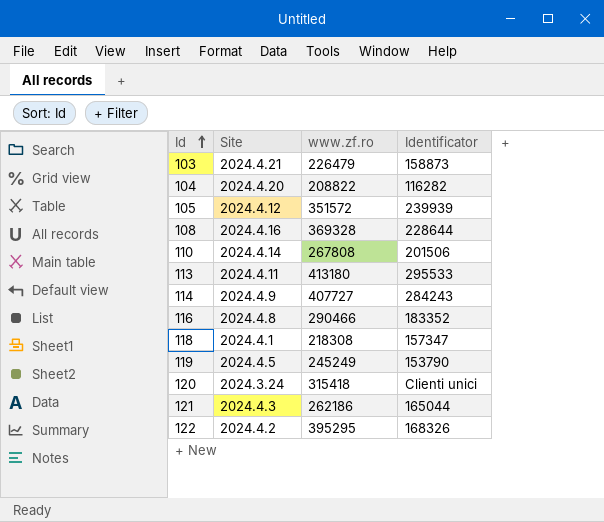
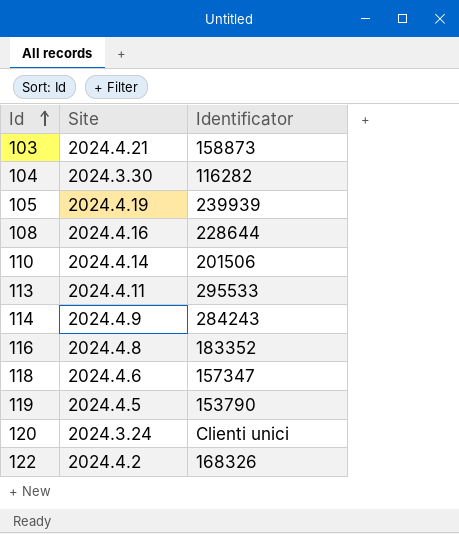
column www.zf.ro | position: 3 -> none
row 121: 2024.4.3 | 262186 | 165044 -> none
104 | Site: 2024.4.20 -> 2024.3.30
105 | Site: 2024.4.12 -> 2024.4.19
118 | Site: 2024.4.1 -> 2024.4.6

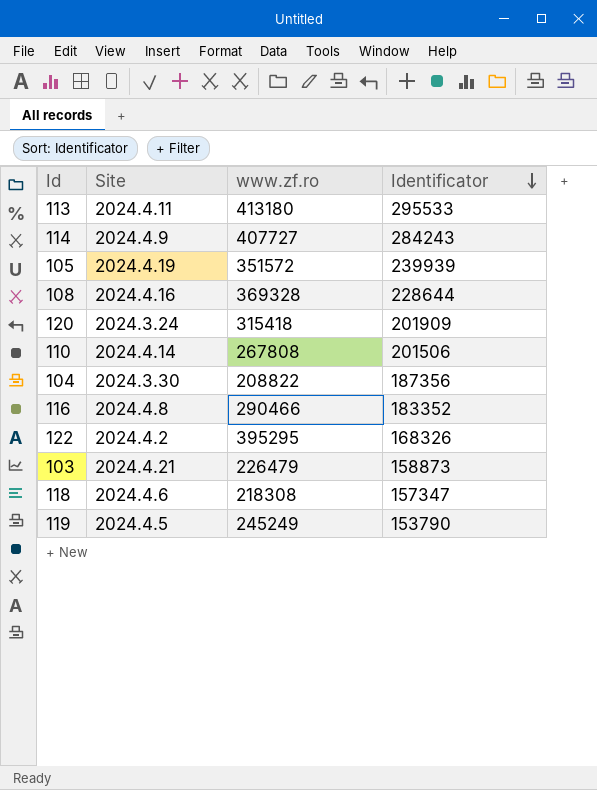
row order: Id ascending -> Identificator descending
column www.zf.ro | position: none -> 3
120 | Identificator: Clienti unici -> 201909
104 | Identificator: 116282 -> 187356

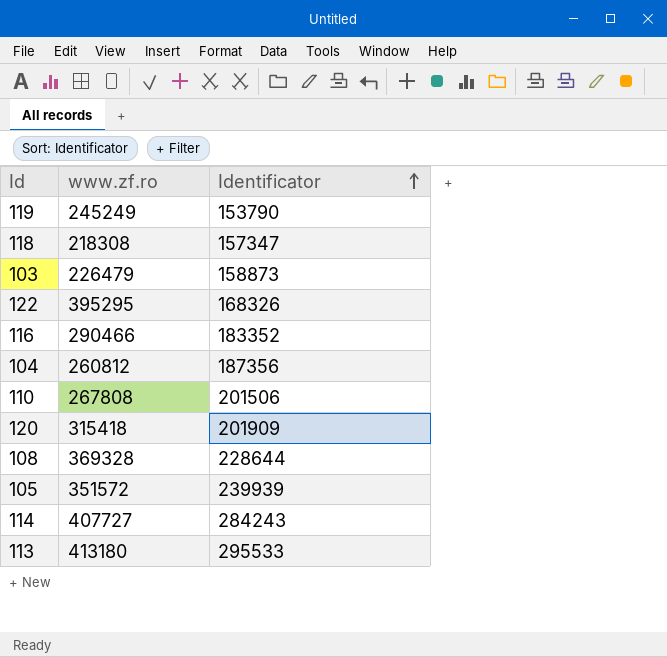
row order: Identificator descending -> Identificator ascending
column Site | position: 2 -> none
104 | www.zf.ro: 208822 -> 260812

